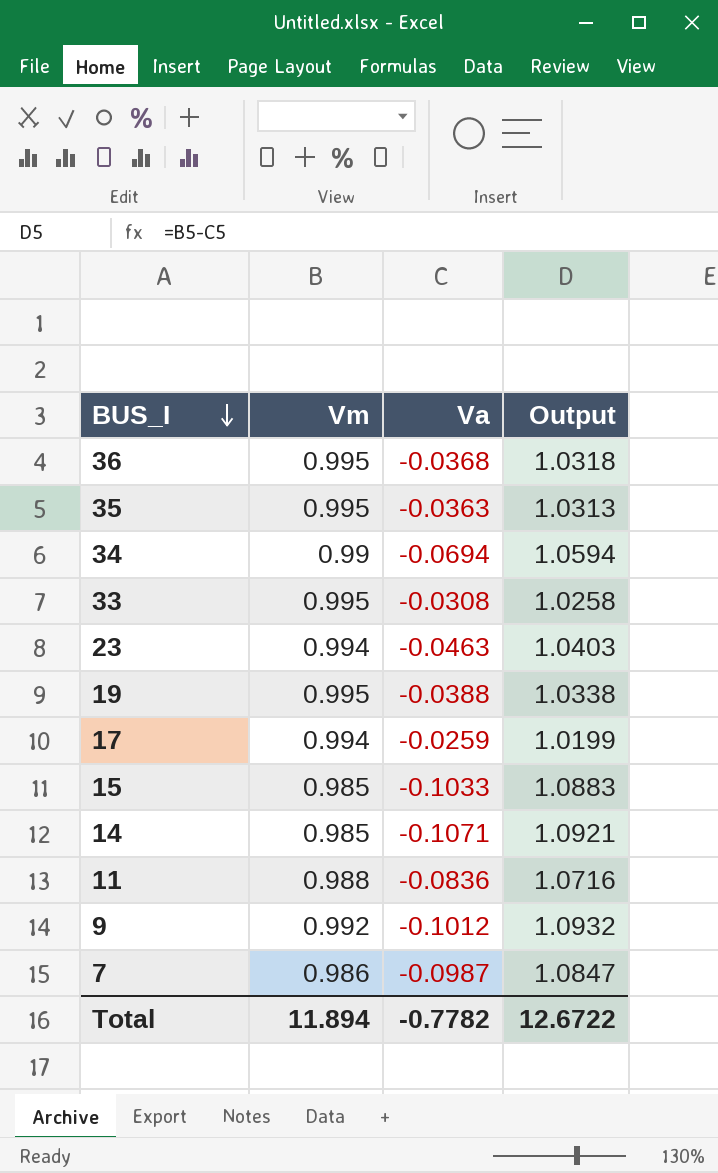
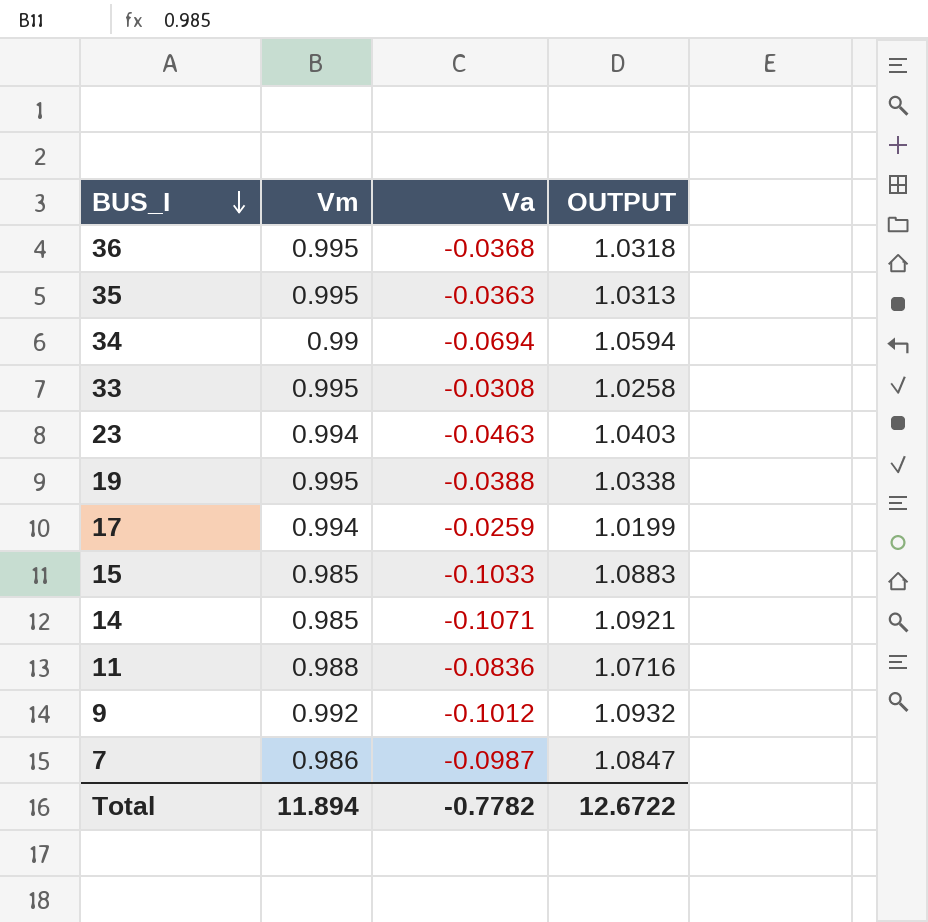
column name: Output -> OUTPUT

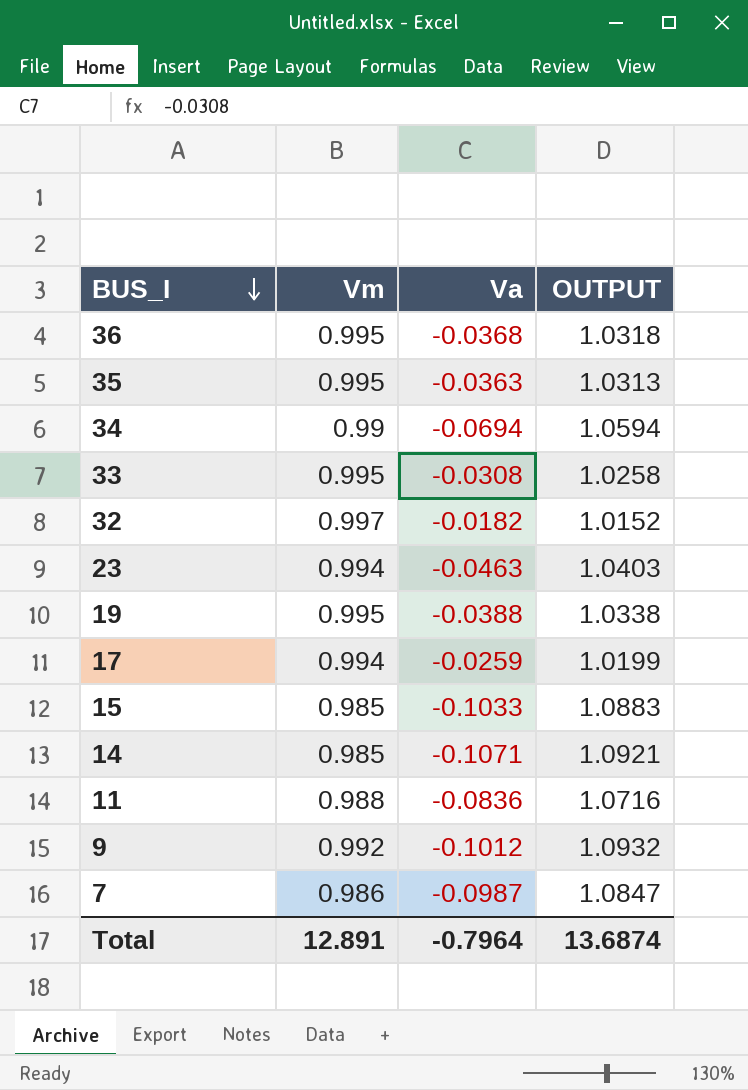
row 32: none -> 0.997 | -0.0182 | 1.0152
Total | Vm: 11.894 -> 12.891
Total | Va: -0.7782 -> -0.7964
Total | OUTPUT: 12.6722 -> 13.6874

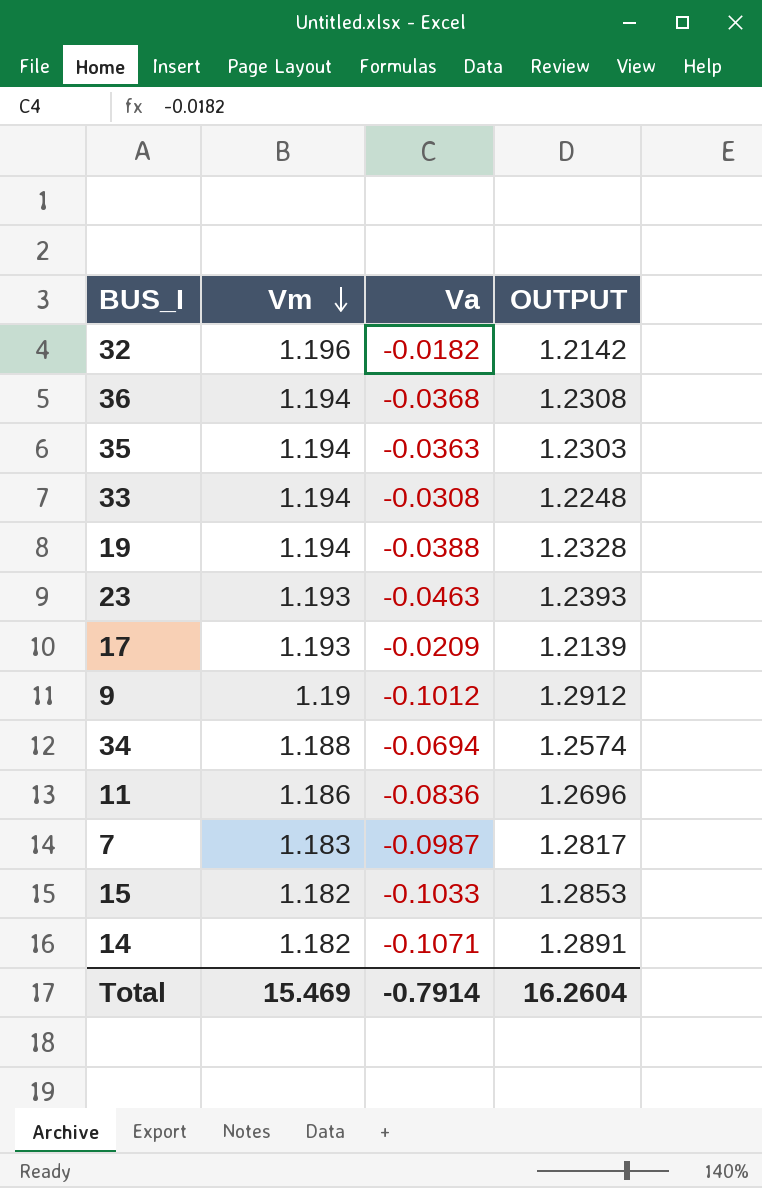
row order: BUS_I descending -> Vm descending
32 | Vm: 0.997 -> 1.196
32 | OUTPUT: 1.0152 -> 1.2142
36 | Vm: 0.995 -> 1.194
36 | OUTPUT: 1.0318 -> 1.2308
35 | Vm: 0.995 -> 1.194
35 | OUTPUT: 1.0313 -> 1.2303
33 | Vm: 0.995 -> 1.194
33 | OUTPUT: 1.0258 -> 1.2248
19 | Vm: 0.995 -> 1.194
19 | OUTPUT: 1.0338 -> 1.2328
23 | Vm: 0.994 -> 1.193
23 | OUTPUT: 1.0403 -> 1.2393
17 | Vm: 0.994 -> 1.193
17 | Va: -0.0259 -> -0.0209
17 | OUTPUT: 1.0199 -> 1.2139
9 | Vm: 0.992 -> 1.19
9 | OUTPUT: 1.0932 -> 1.2912
34 | Vm: 0.99 -> 1.188
34 | OUTPUT: 1.0594 -> 1.2574
11 | Vm: 0.988 -> 1.186
11 | OUTPUT: 1.0716 -> 1.2696
7 | Vm: 0.986 -> 1.183
7 | OUTPUT: 1.0847 -> 1.2817
15 | Vm: 0.985 -> 1.182
15 | OUTPUT: 1.0883 -> 1.2853
14 | Vm: 0.985 -> 1.182
14 | OUTPUT: 1.0921 -> 1.2891
Total | Vm: 12.891 -> 15.469
Total | Va: -0.7964 -> -0.7914
Total | OUTPUT: 13.6874 -> 16.2604

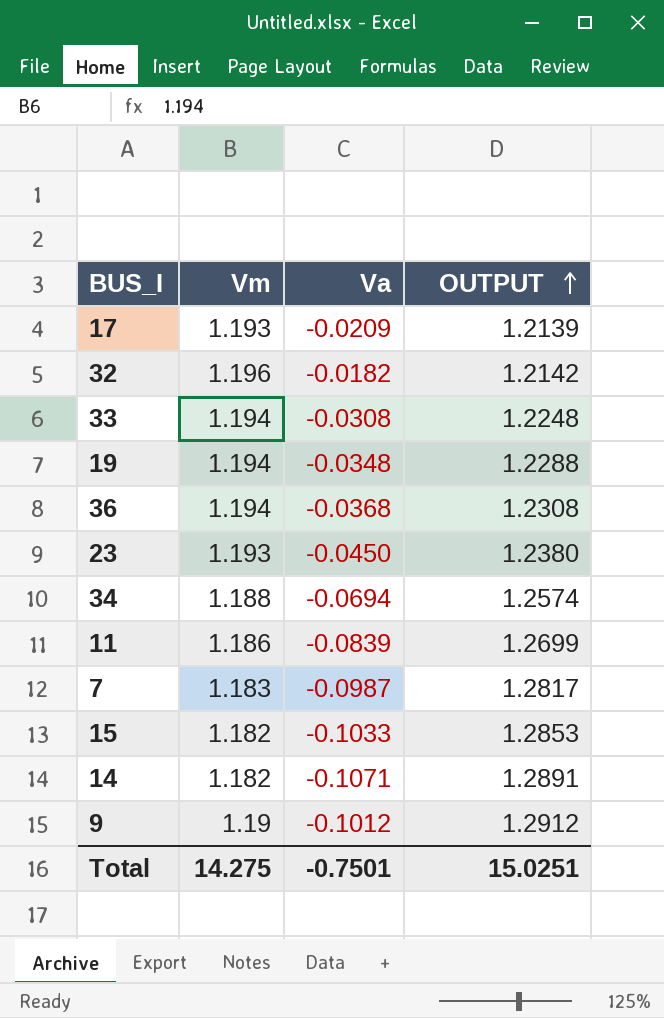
row order: Vm descending -> OUTPUT ascending
row 35: 1.194 | -0.0363 | 1.2303 -> none
19 | Va: -0.0388 -> -0.0348
19 | OUTPUT: 1.2328 -> 1.2288
23 | Va: -0.0463 -> -0.0450
23 | OUTPUT: 1.2393 -> 1.2380
11 | Va: -0.0836 -> -0.0839
11 | OUTPUT: 1.2696 -> 1.2699
Total | Vm: 15.469 -> 14.275
Total | Va: -0.7914 -> -0.7501
Total | OUTPUT: 16.2604 -> 15.0251

